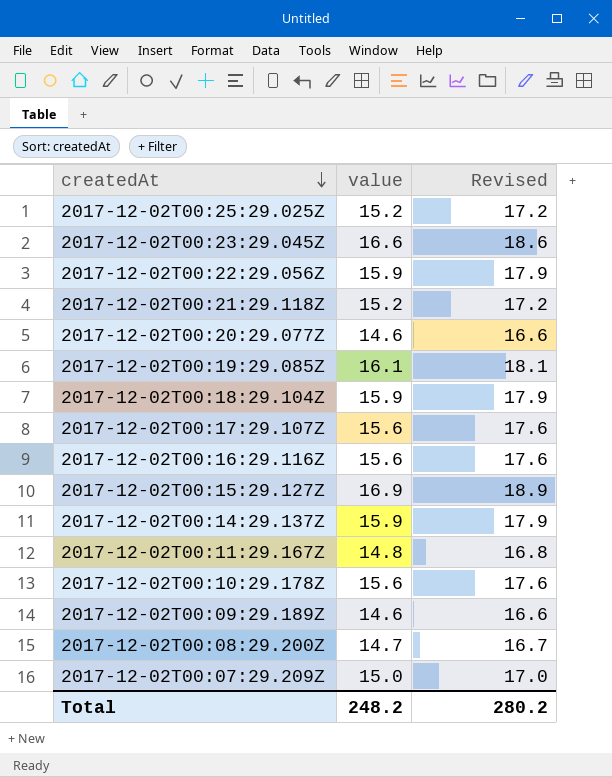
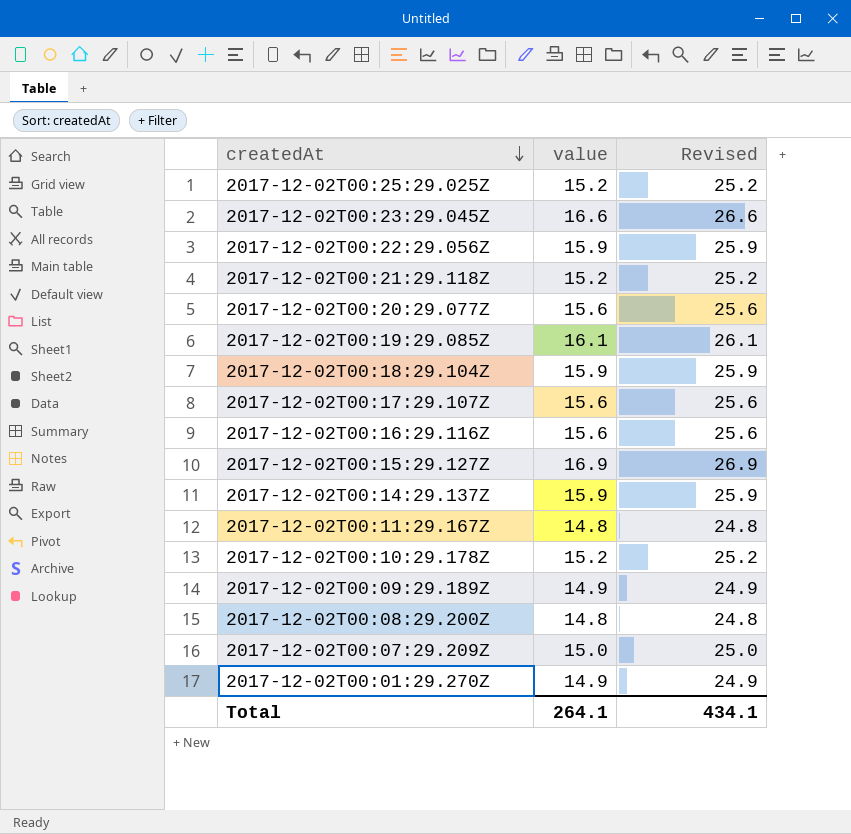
column Revised | formula: [value] + 2 -> [value] + 10
2017-12-02T00:20:29.077Z | value: 14.6 -> 15.6
2017-12-02T00:10:29.178Z | value: 15.6 -> 15.2
2017-12-02T00:09:29.189Z | value: 14.6 -> 14.9
2017-12-02T00:08:29.200Z | value: 14.7 -> 14.8
row 2017-12-02T00:01:29.270Z: none -> 14.9 | 24.9
Total | value: 248.2 -> 264.1
Total | Revised: 280.2 -> 434.1

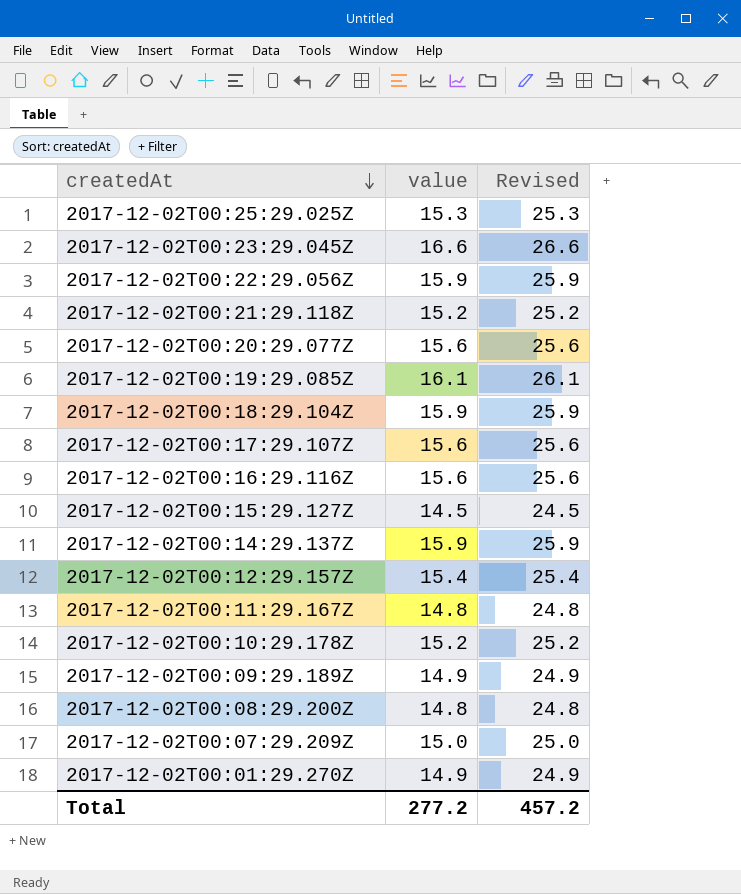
2017-12-02T00:25:29.025Z | value: 15.2 -> 15.3
2017-12-02T00:25:29.025Z | Revised: 25.2 -> 25.3
2017-12-02T00:15:29.127Z | value: 16.9 -> 14.5
2017-12-02T00:15:29.127Z | Revised: 26.9 -> 24.5
row 2017-12-02T00:12:29.157Z: none -> 15.4 | 25.4
Total | value: 264.1 -> 277.2
Total | Revised: 434.1 -> 457.2

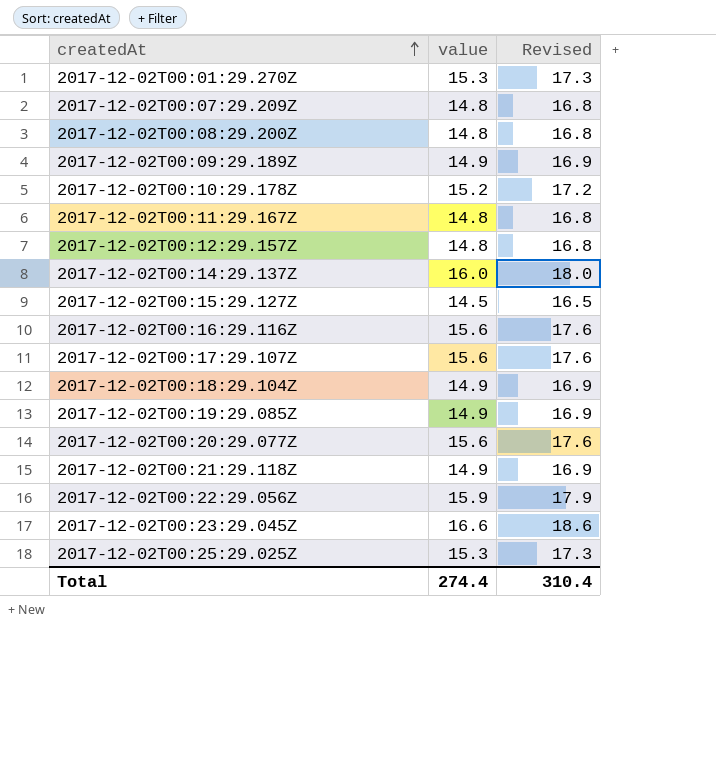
row order: createdAt descending -> createdAt ascending
column Revised | formula: [value] + 10 -> [value] + 2
2017-12-02T00:01:29.270Z | value: 14.9 -> 15.3
2017-12-02T00:07:29.209Z | value: 15.0 -> 14.8
2017-12-02T00:12:29.157Z | value: 15.4 -> 14.8
2017-12-02T00:14:29.137Z | value: 15.9 -> 16.0
2017-12-02T00:18:29.104Z | value: 15.9 -> 14.9
2017-12-02T00:19:29.085Z | value: 16.1 -> 14.9
2017-12-02T00:21:29.118Z | value: 15.2 -> 14.9
Total | value: 277.2 -> 274.4
Total | Revised: 457.2 -> 310.4

